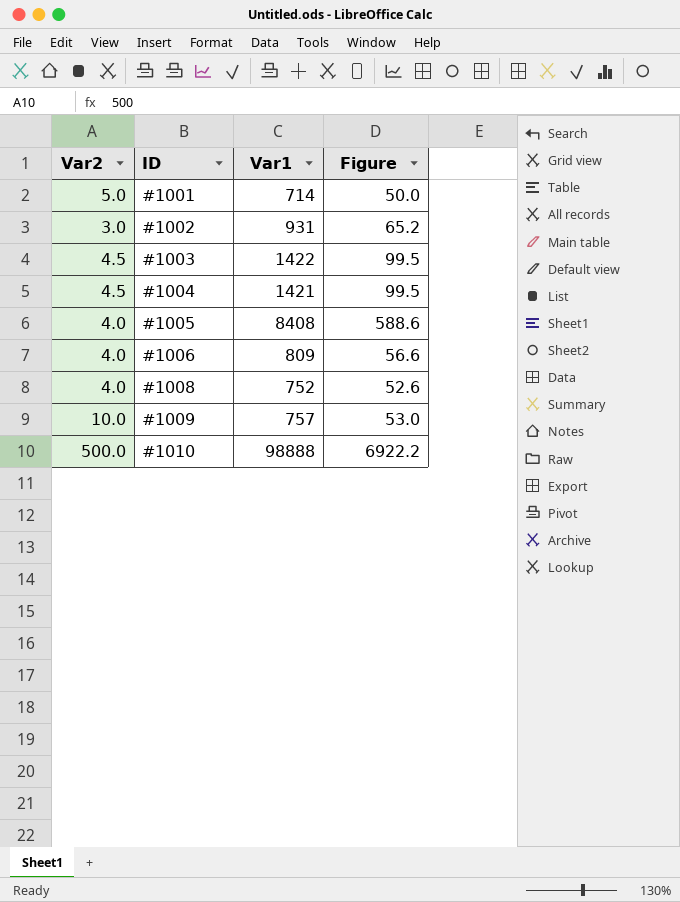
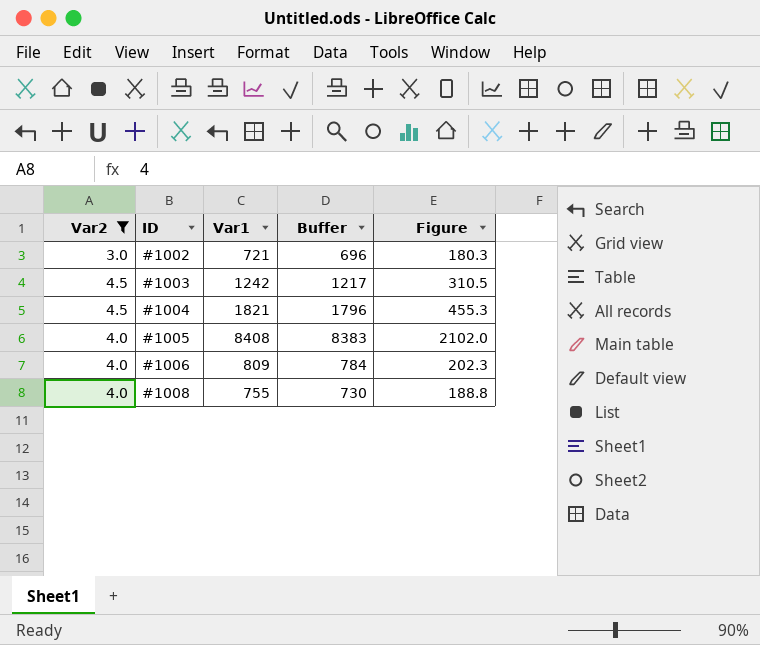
filter: none -> Var2 <= 4.5
column Buffer | formula: none -> [Var1] - 25
column Figure | formula: [Var1] * 0.07 -> [Var1] * 0.25
#1002 | Var1: 931 -> 721
#1003 | Var1: 1422 -> 1242
#1004 | Var1: 1421 -> 1821
#1008 | Var1: 752 -> 755

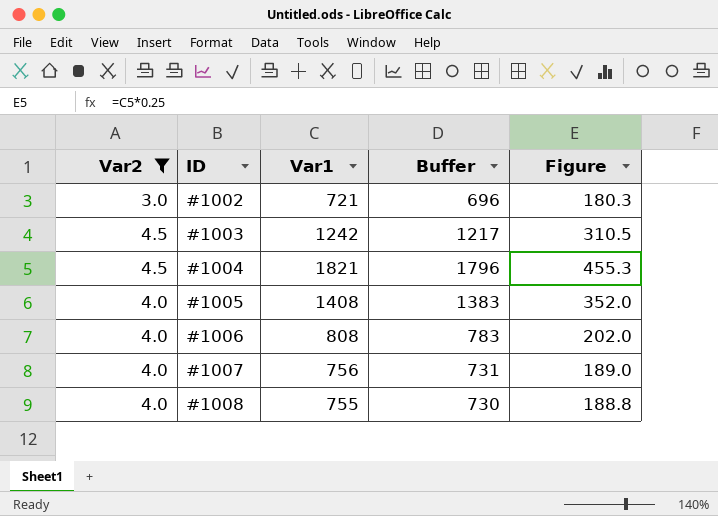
#1005 | Var1: 8408 -> 1408
#1005 | Buffer: 8383 -> 1383
#1005 | Figure: 2102.0 -> 352.0
#1006 | Var1: 809 -> 808
#1006 | Buffer: 784 -> 783
#1006 | Figure: 202.3 -> 202.0
row #1007: none -> 4.0 | 756 | 731 | 189.0

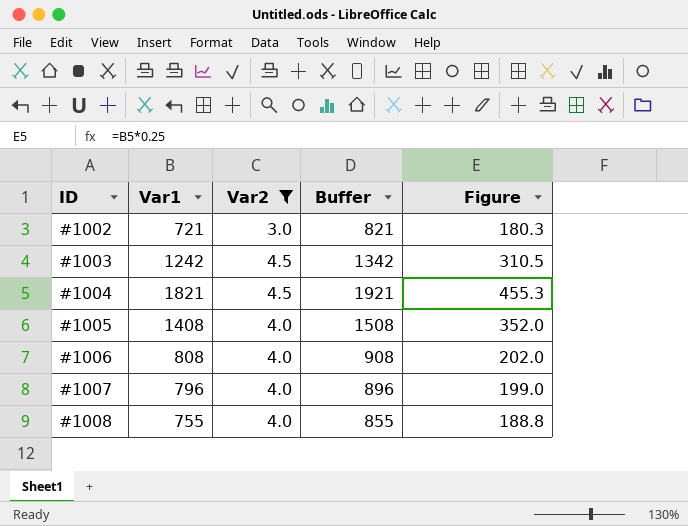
column Var2 | position: 1 -> 3
column Buffer | formula: [Var1] - 25 -> [Var1] + 100
#1007 | Var1: 756 -> 796
#1007 | Figure: 189.0 -> 199.0

